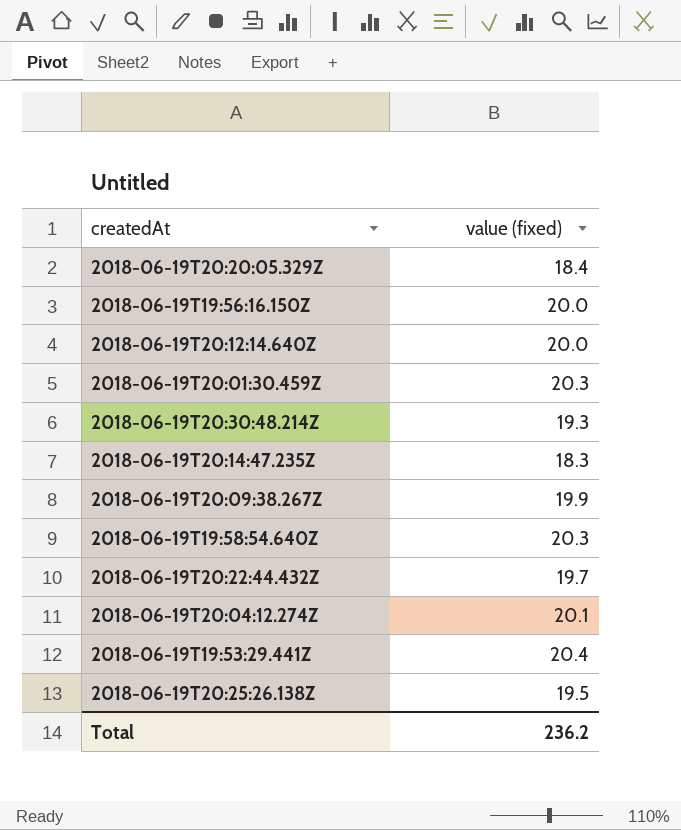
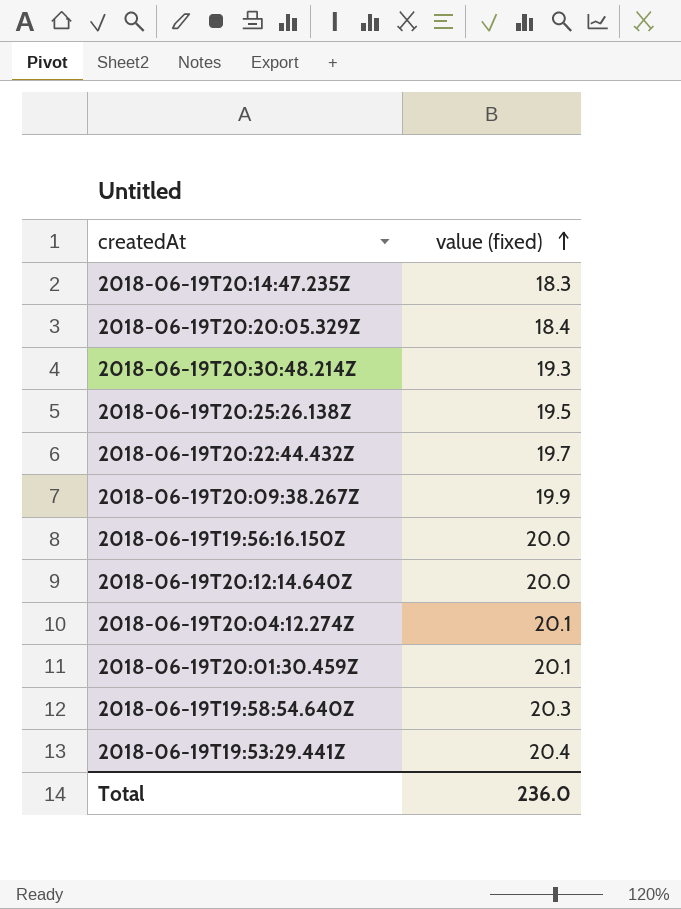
row order: none -> value (fixed) ascending
2018-06-19T20:01:30.459Z | value (fixed): 20.3 -> 20.1
Total | value (fixed): 236.2 -> 236.0

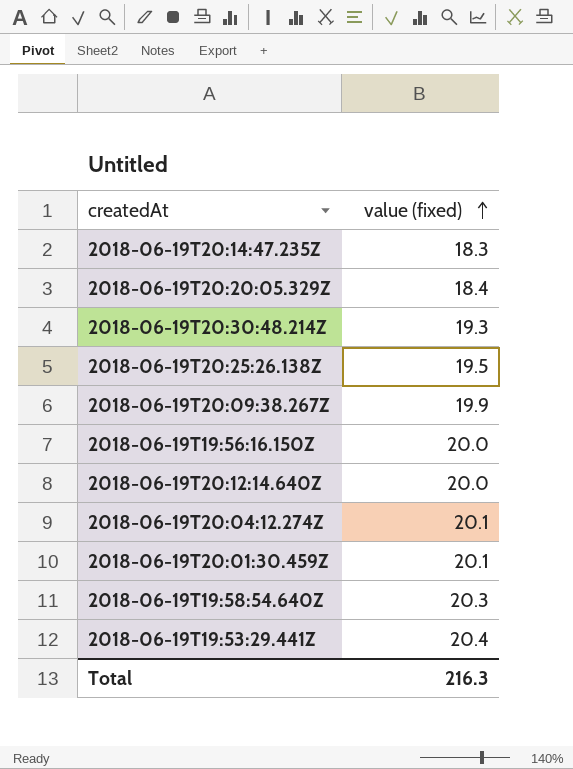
row 2018-06-19T20:22:44.432Z: 19.7 -> none
Total | value (fixed): 236.0 -> 216.3

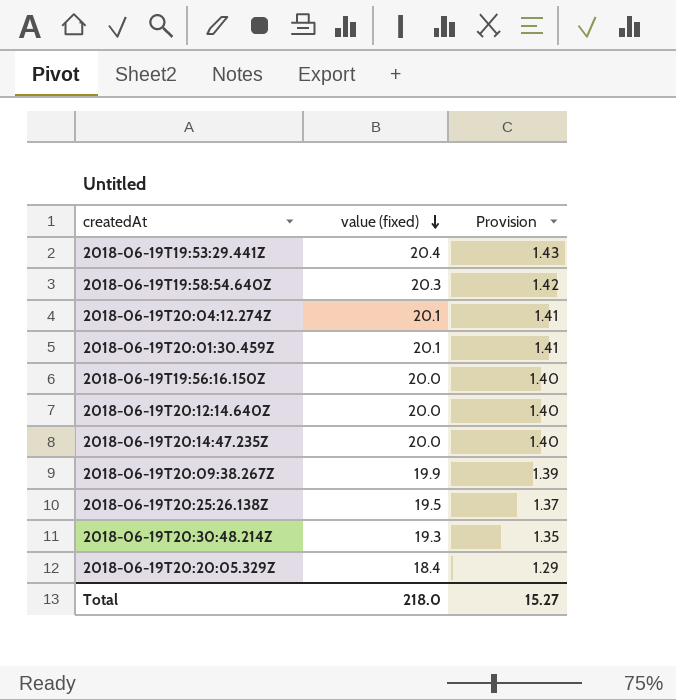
row order: value (fixed) ascending -> value (fixed) descending
column Provision | formula: none -> [value (fixed)] * 0.07
2018-06-19T20:14:47.235Z | value (fixed): 18.3 -> 20.0
Total | value (fixed): 216.3 -> 218.0

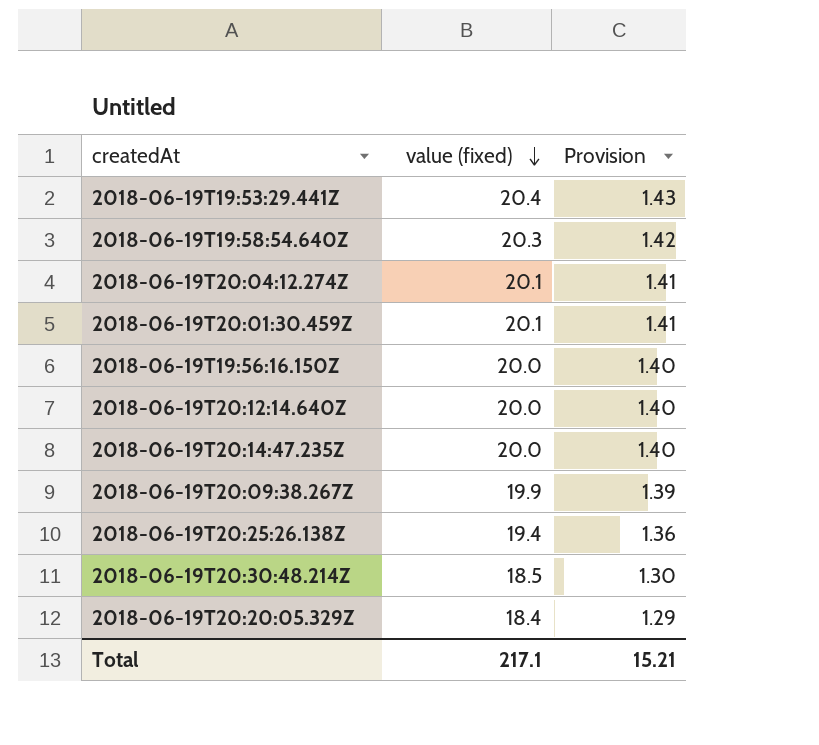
2018-06-19T20:25:26.138Z | value (fixed): 19.5 -> 19.4
2018-06-19T20:25:26.138Z | Provision: 1.37 -> 1.36
2018-06-19T20:30:48.214Z | value (fixed): 19.3 -> 18.5
2018-06-19T20:30:48.214Z | Provision: 1.35 -> 1.30
Total | value (fixed): 218.0 -> 217.1
Total | Provision: 15.27 -> 15.21

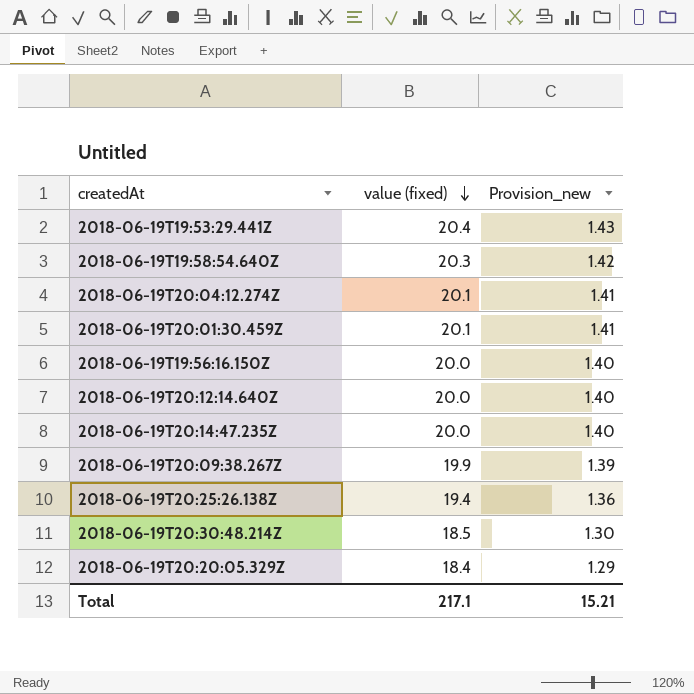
column name: Provision -> Provision_new

